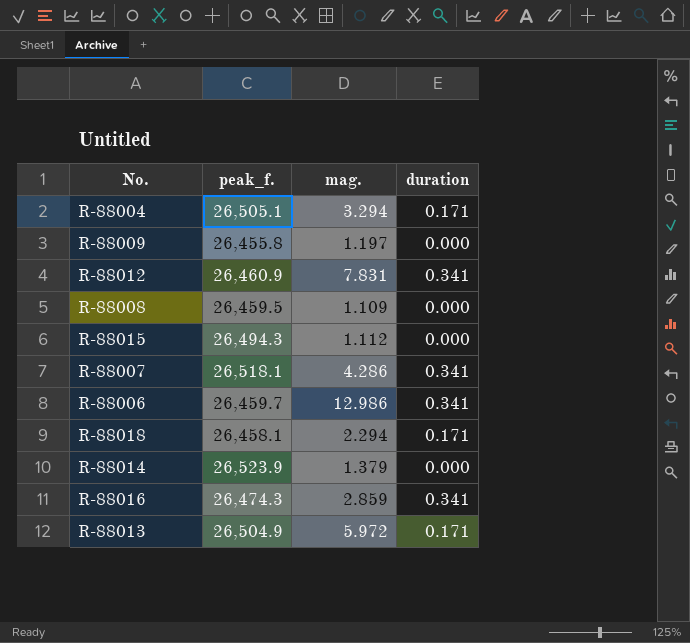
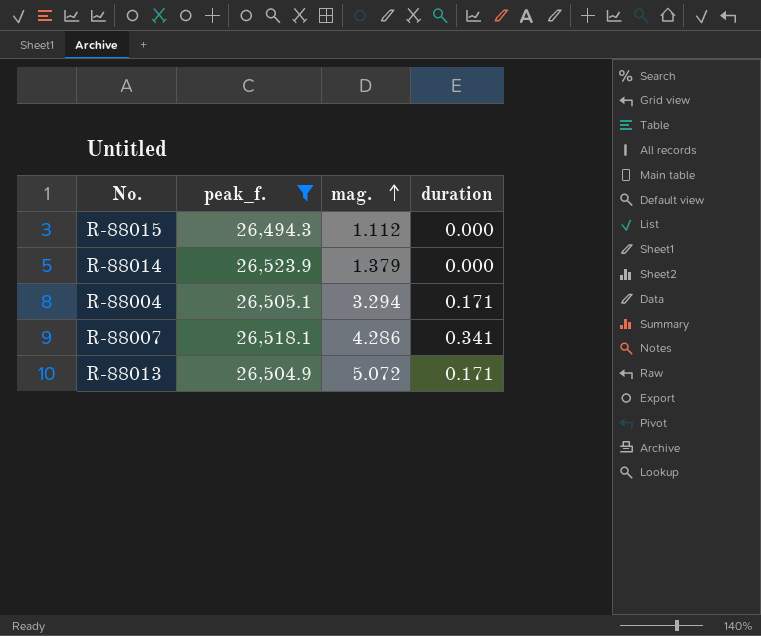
filter: none -> peak_f. >= 26,494.3
row order: none -> mag. ascending
R-88013 | mag.: 5.972 -> 5.072

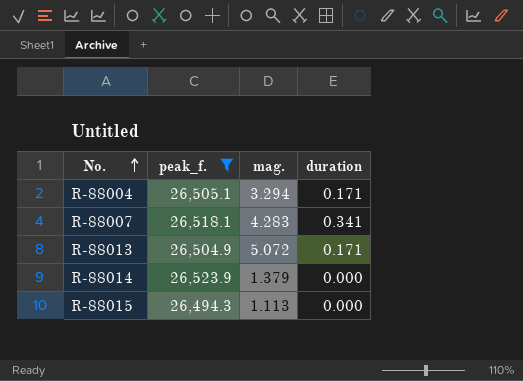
row order: mag. ascending -> No. ascending
R-88007 | mag.: 4.286 -> 4.283
R-88015 | mag.: 1.112 -> 1.113

